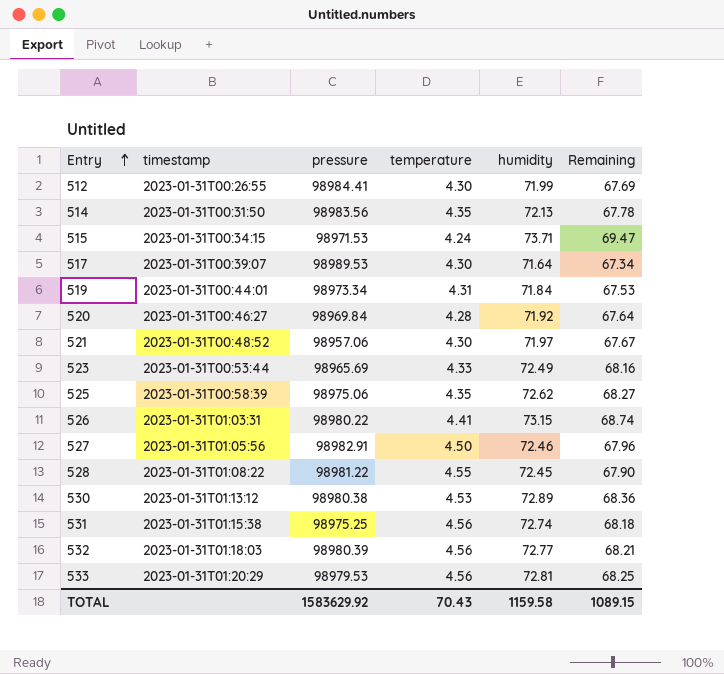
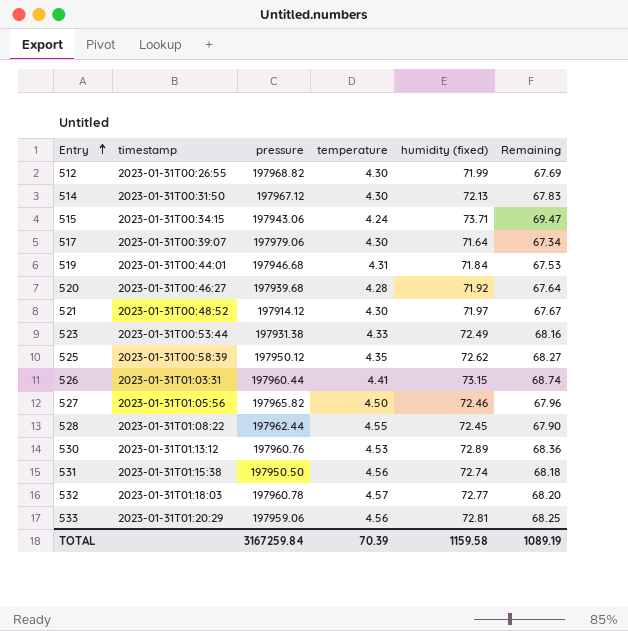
column name: humidity -> humidity (fixed)
512 | pressure: 98984.41 -> 197968.82
514 | pressure: 98983.56 -> 197967.12
514 | temperature: 4.35 -> 4.30
514 | Remaining: 67.78 -> 67.83
515 | pressure: 98971.53 -> 197943.06
517 | pressure: 98989.53 -> 197979.06
519 | pressure: 98973.34 -> 197946.68
520 | pressure: 98969.84 -> 197939.68
521 | pressure: 98957.06 -> 197914.12
523 | pressure: 98965.69 -> 197931.38
525 | pressure: 98975.06 -> 197950.12
526 | pressure: 98980.22 -> 197960.44
527 | pressure: 98982.91 -> 197965.82
528 | pressure: 98981.22 -> 197962.44
530 | pressure: 98980.38 -> 197960.76
531 | pressure: 98975.25 -> 197950.50
532 | pressure: 98980.39 -> 197960.78
532 | temperature: 4.56 -> 4.57
532 | Remaining: 68.21 -> 68.20
533 | pressure: 98979.53 -> 197959.06
TOTAL | pressure: 1583629.92 -> 3167259.84
TOTAL | temperature: 70.43 -> 70.39
TOTAL | Remaining: 1089.15 -> 1089.19

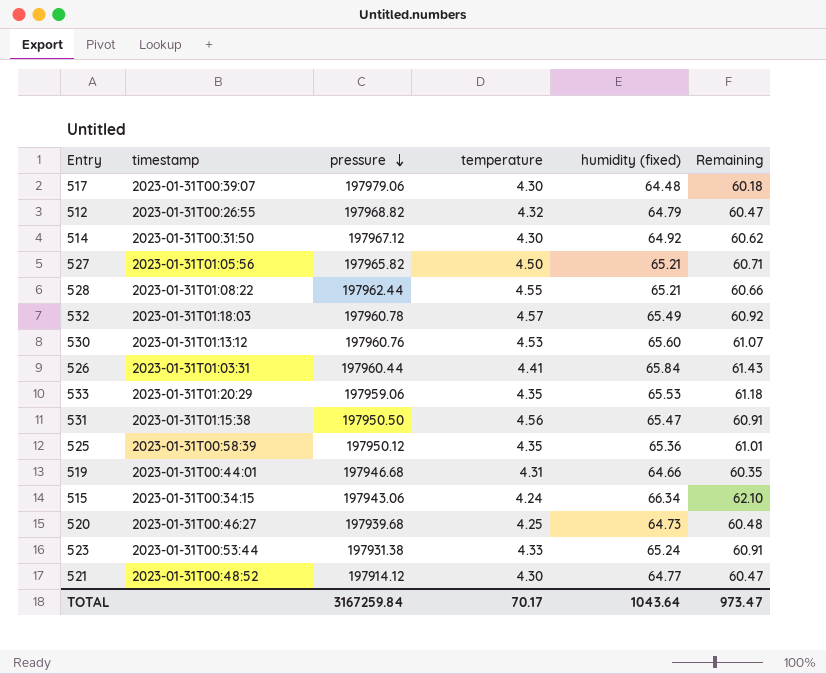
row order: Entry ascending -> pressure descending
517 | humidity (fixed): 71.64 -> 64.48
517 | Remaining: 67.34 -> 60.18
512 | temperature: 4.30 -> 4.32
512 | humidity (fixed): 71.99 -> 64.79
512 | Remaining: 67.69 -> 60.47
514 | humidity (fixed): 72.13 -> 64.92
514 | Remaining: 67.83 -> 60.62
527 | humidity (fixed): 72.46 -> 65.21
527 | Remaining: 67.96 -> 60.71
528 | humidity (fixed): 72.45 -> 65.21
528 | Remaining: 67.90 -> 60.66
532 | humidity (fixed): 72.77 -> 65.49
532 | Remaining: 68.20 -> 60.92
530 | humidity (fixed): 72.89 -> 65.60
530 | Remaining: 68.36 -> 61.07
526 | humidity (fixed): 73.15 -> 65.84
526 | Remaining: 68.74 -> 61.43
533 | temperature: 4.56 -> 4.35
533 | humidity (fixed): 72.81 -> 65.53
533 | Remaining: 68.25 -> 61.18
531 | humidity (fixed): 72.74 -> 65.47
531 | Remaining: 68.18 -> 60.91
525 | humidity (fixed): 72.62 -> 65.36
525 | Remaining: 68.27 -> 61.01
519 | humidity (fixed): 71.84 -> 64.66
519 | Remaining: 67.53 -> 60.35
515 | humidity (fixed): 73.71 -> 66.34
515 | Remaining: 69.47 -> 62.10
520 | temperature: 4.28 -> 4.25
520 | humidity (fixed): 71.92 -> 64.73
520 | Remaining: 67.64 -> 60.48
523 | humidity (fixed): 72.49 -> 65.24
523 | Remaining: 68.16 -> 60.91
521 | humidity (fixed): 71.97 -> 64.77
521 | Remaining: 67.67 -> 60.47
TOTAL | temperature: 70.39 -> 70.17
TOTAL | humidity (fixed): 1159.58 -> 1043.64
TOTAL | Remaining: 1089.19 -> 973.47

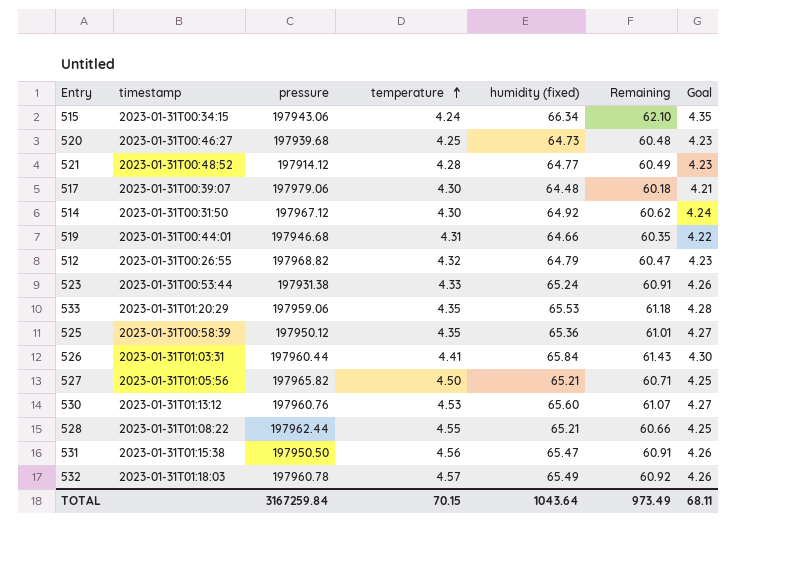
row order: pressure descending -> temperature ascending
column Goal | formula: none -> [Remaining] * 0.07
521 | temperature: 4.30 -> 4.28
521 | Remaining: 60.47 -> 60.49
TOTAL | temperature: 70.17 -> 70.15
TOTAL | Remaining: 973.47 -> 973.49

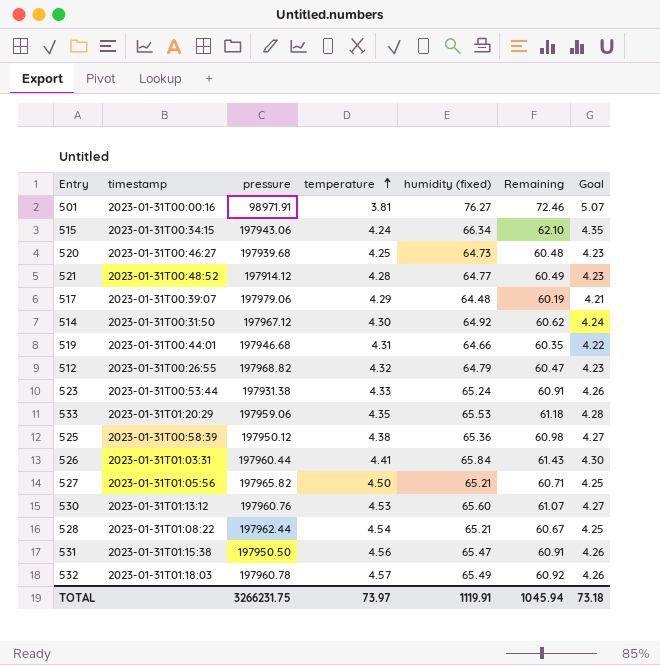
row 501: none -> 2023-01-31T00:00:16 | 98971.91 | 3.81 | 76.27 | 72.46 | 5.07
517 | temperature: 4.30 -> 4.29
517 | Remaining: 60.18 -> 60.19
525 | temperature: 4.35 -> 4.38
525 | Remaining: 61.01 -> 60.98
528 | temperature: 4.55 -> 4.54
528 | Remaining: 60.66 -> 60.67
TOTAL | pressure: 3167259.84 -> 3266231.75
TOTAL | temperature: 70.15 -> 73.97
TOTAL | humidity (fixed): 1043.64 -> 1119.91
TOTAL | Remaining: 973.49 -> 1045.94
TOTAL | Goal: 68.11 -> 73.18

